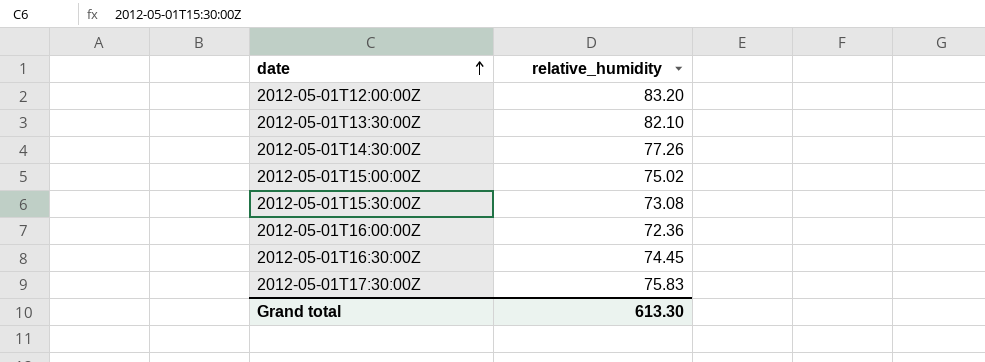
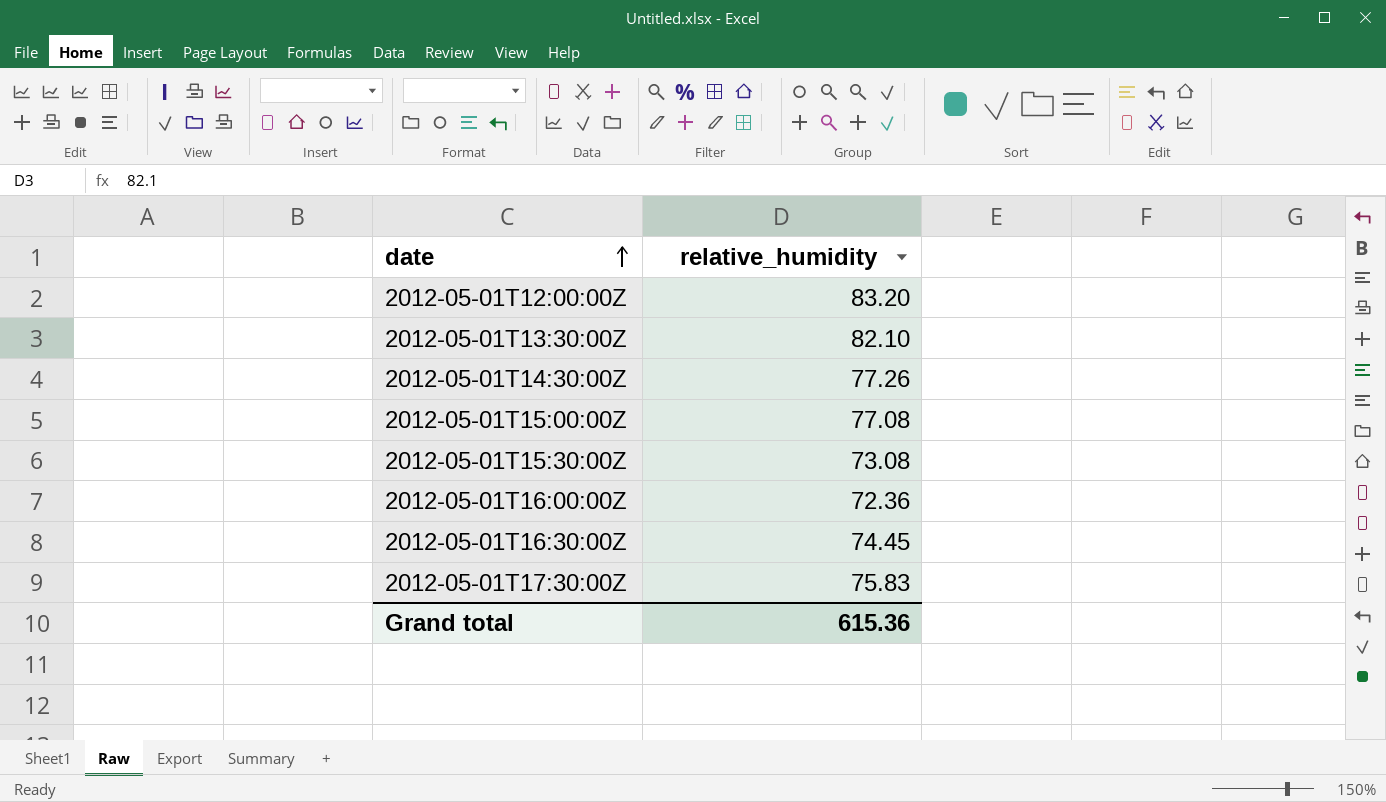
2012-05-01T15:00:00Z | relative_humidity: 75.02 -> 77.08
Grand total | relative_humidity: 613.30 -> 615.36

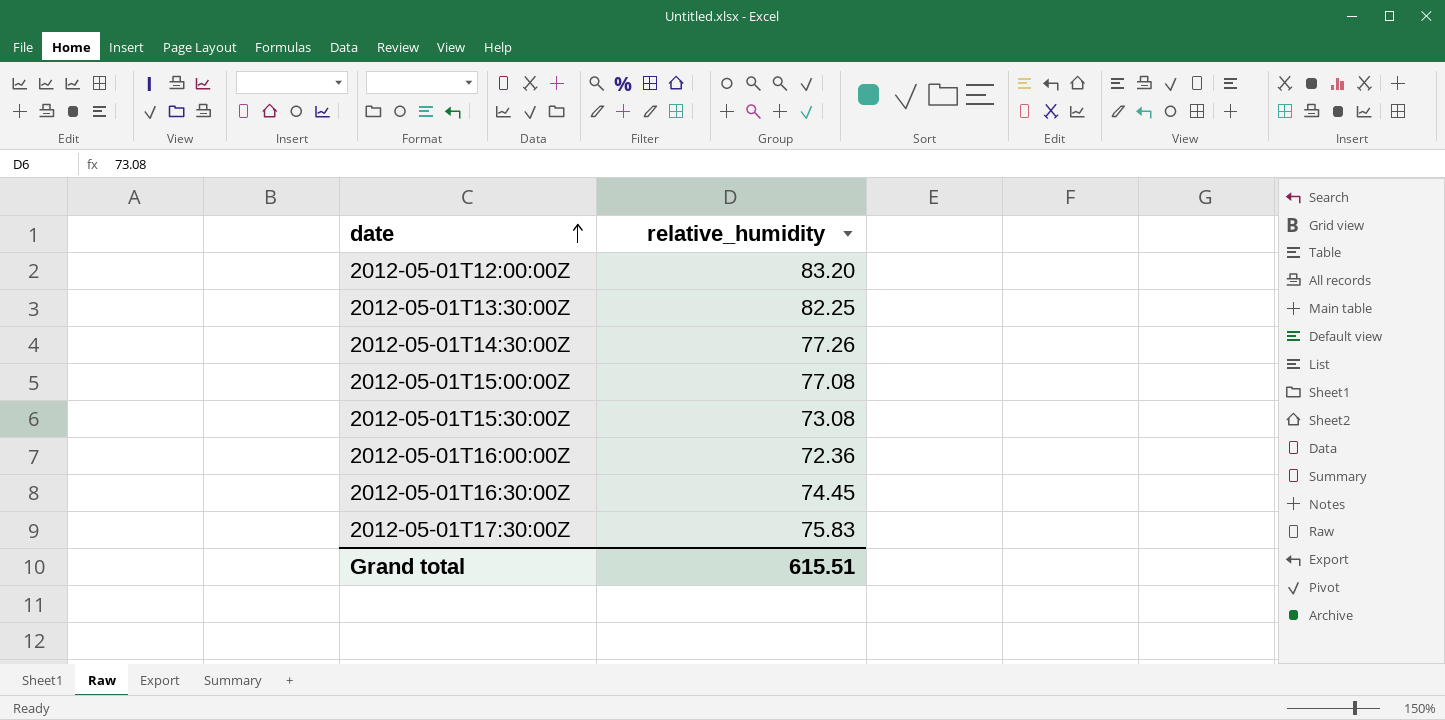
2012-05-01T13:30:00Z | relative_humidity: 82.10 -> 82.25
Grand total | relative_humidity: 615.36 -> 615.51

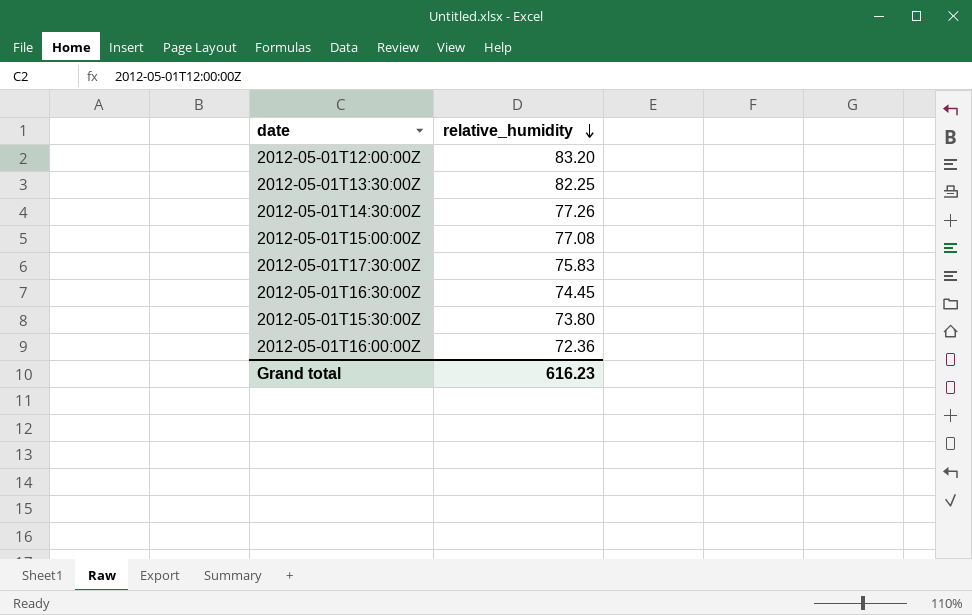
row order: date ascending -> relative_humidity descending
2012-05-01T15:30:00Z | relative_humidity: 73.08 -> 73.80
Grand total | relative_humidity: 615.51 -> 616.23

